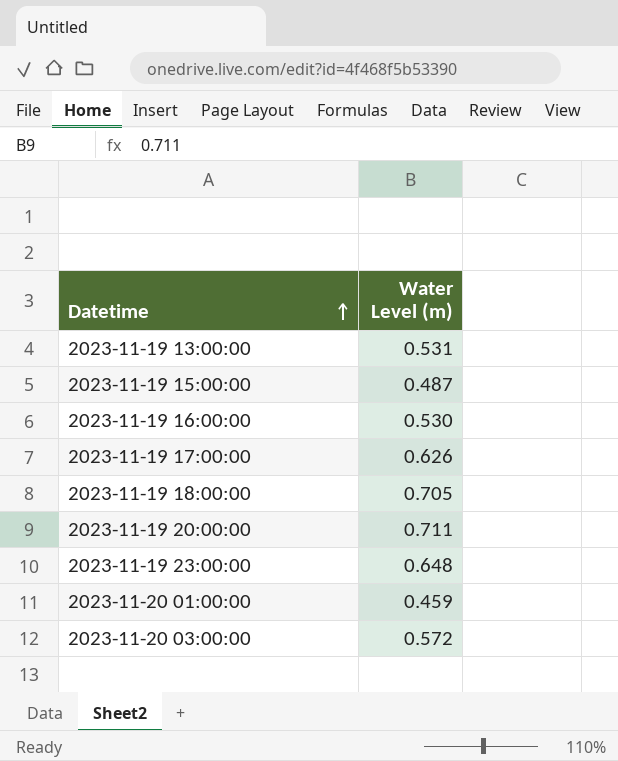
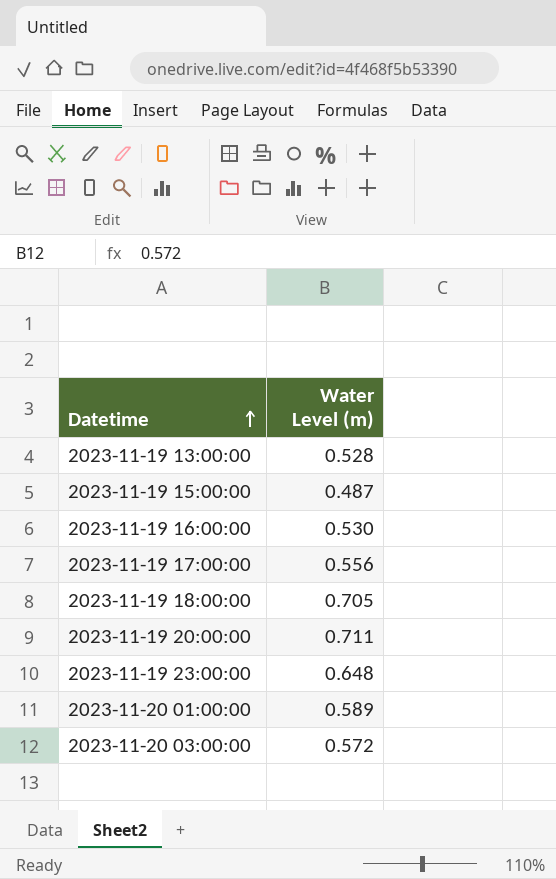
2023-11-19 13:00:00 | Water Level (m): 0.531 -> 0.528
2023-11-19 17:00:00 | Water Level (m): 0.626 -> 0.556
2023-11-20 01:00:00 | Water Level (m): 0.459 -> 0.589

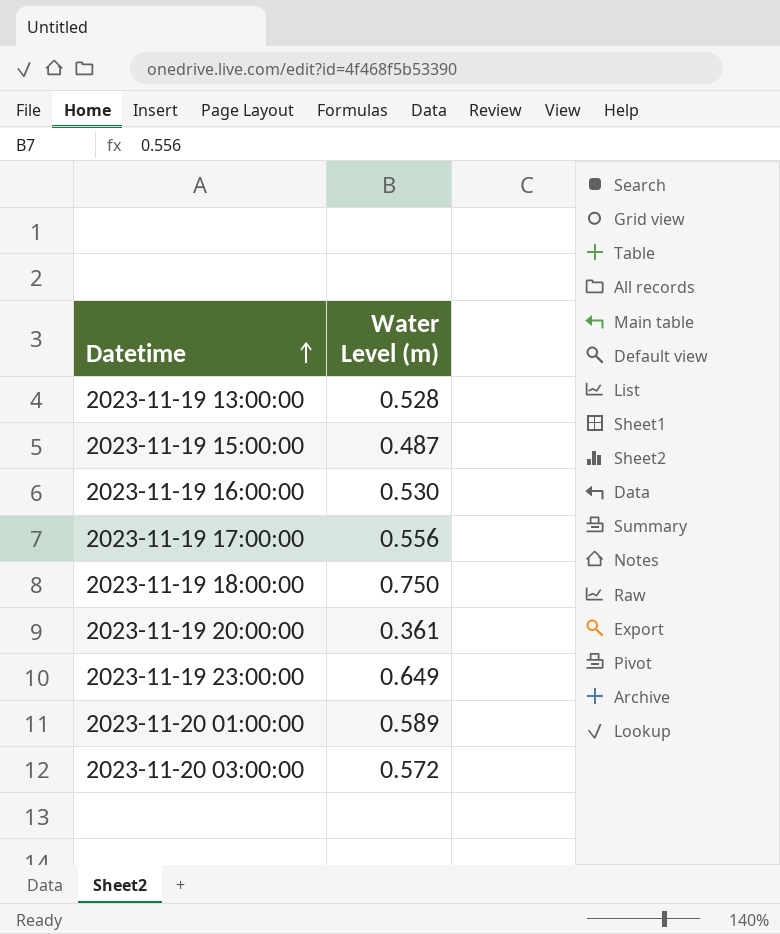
2023-11-19 18:00:00 | Water Level (m): 0.705 -> 0.750
2023-11-19 20:00:00 | Water Level (m): 0.711 -> 0.361
2023-11-19 23:00:00 | Water Level (m): 0.648 -> 0.649

